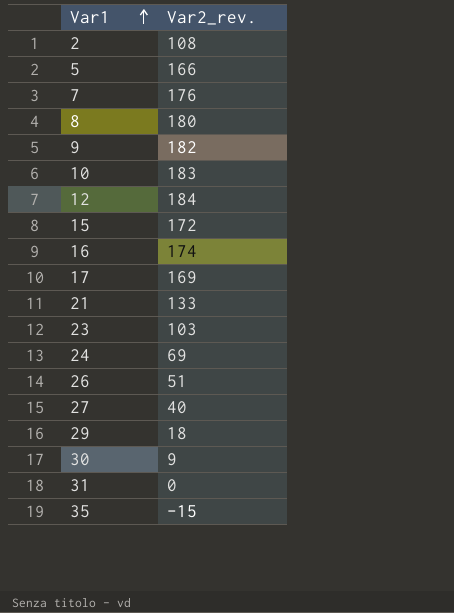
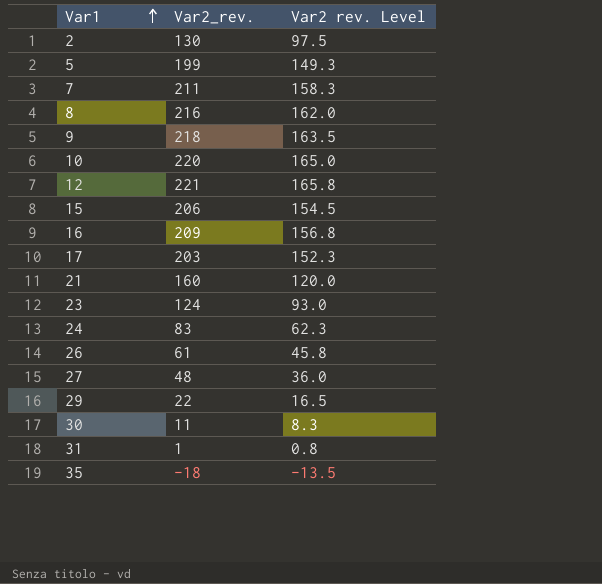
column Var2 rev. Level | formula: none -> [Var2_rev.] * 0.75
2 | Var2_rev.: 108 -> 130
5 | Var2_rev.: 166 -> 199
7 | Var2_rev.: 176 -> 211
8 | Var2_rev.: 180 -> 216
9 | Var2_rev.: 182 -> 218
10 | Var2_rev.: 183 -> 220
12 | Var2_rev.: 184 -> 221
15 | Var2_rev.: 172 -> 206
16 | Var2_rev.: 174 -> 209
17 | Var2_rev.: 169 -> 203
21 | Var2_rev.: 133 -> 160
23 | Var2_rev.: 103 -> 124
24 | Var2_rev.: 69 -> 83
26 | Var2_rev.: 51 -> 61
27 | Var2_rev.: 40 -> 48
29 | Var2_rev.: 18 -> 22
30 | Var2_rev.: 9 -> 11
31 | Var2_rev.: 0 -> 1
35 | Var2_rev.: -15 -> -18

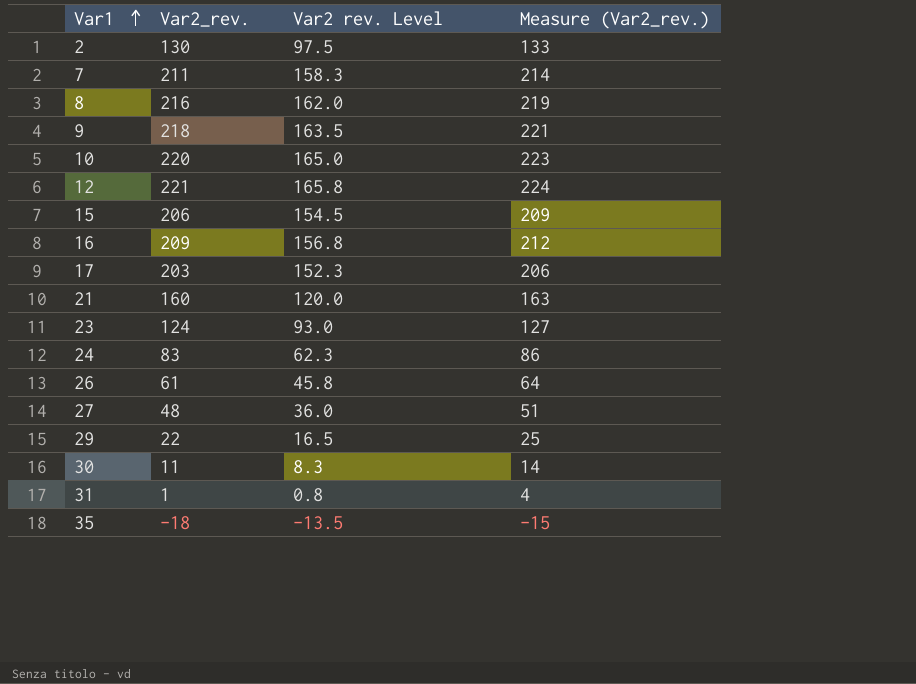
column Measure (Var2_rev.) | formula: none -> [Var2_rev.] + 3
row 5: 199 | 149.3 -> none

